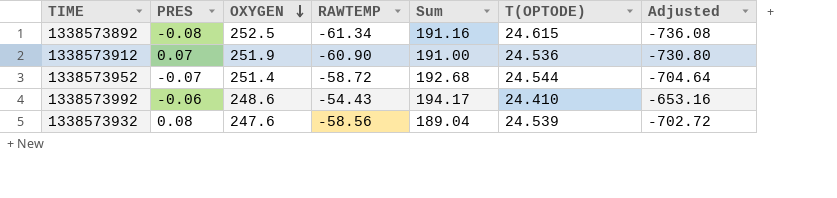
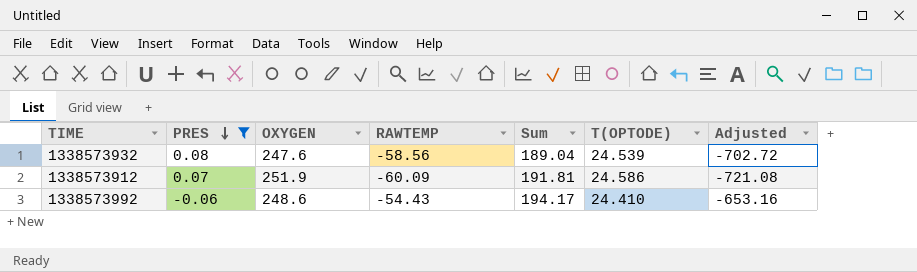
filter: none -> PRES >= -0.06
row order: OXYGEN descending -> PRES descending
1338573912 | RAWTEMP: -60.90 -> -60.09
1338573912 | Sum: 191.00 -> 191.81
1338573912 | T(OPTODE): 24.536 -> 24.586
1338573912 | Adjusted: -730.80 -> -721.08

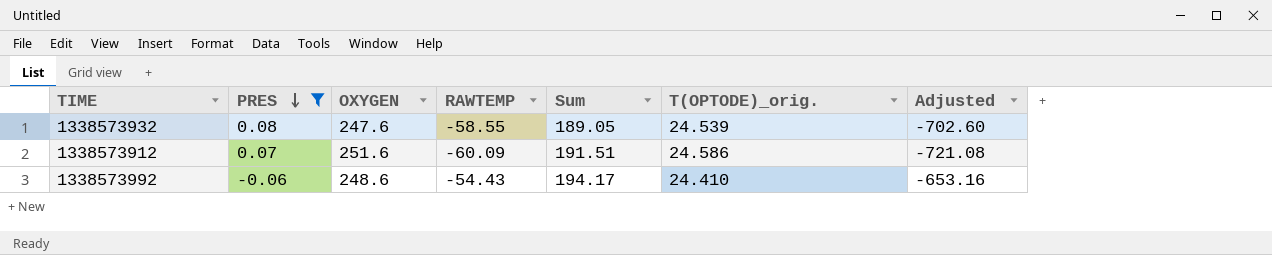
column name: T(OPTODE) -> T(OPTODE)_orig.
1338573932 | RAWTEMP: -58.56 -> -58.55
1338573932 | Sum: 189.04 -> 189.05
1338573932 | Adjusted: -702.72 -> -702.60
1338573912 | OXYGEN: 251.9 -> 251.6
1338573912 | Sum: 191.81 -> 191.51

